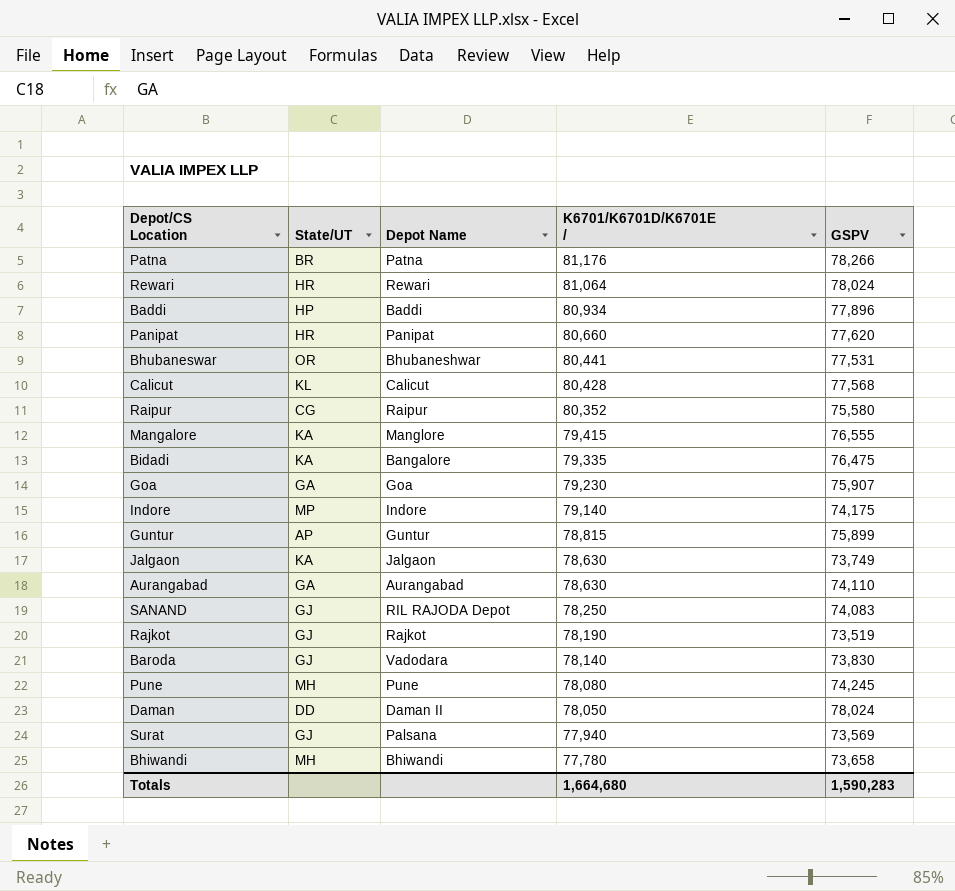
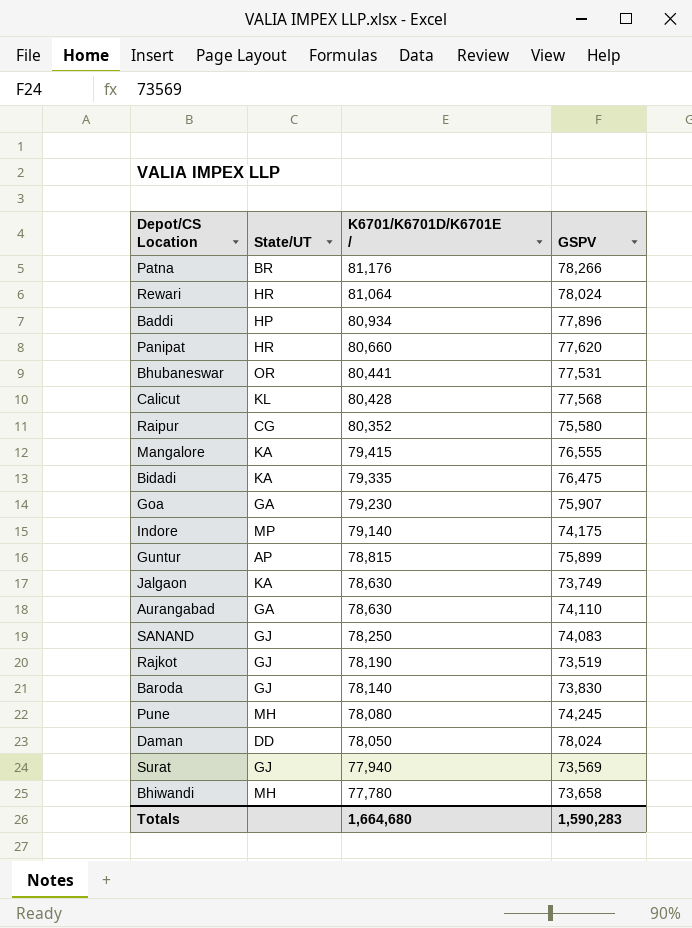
column Depot Name | position: 3 -> none

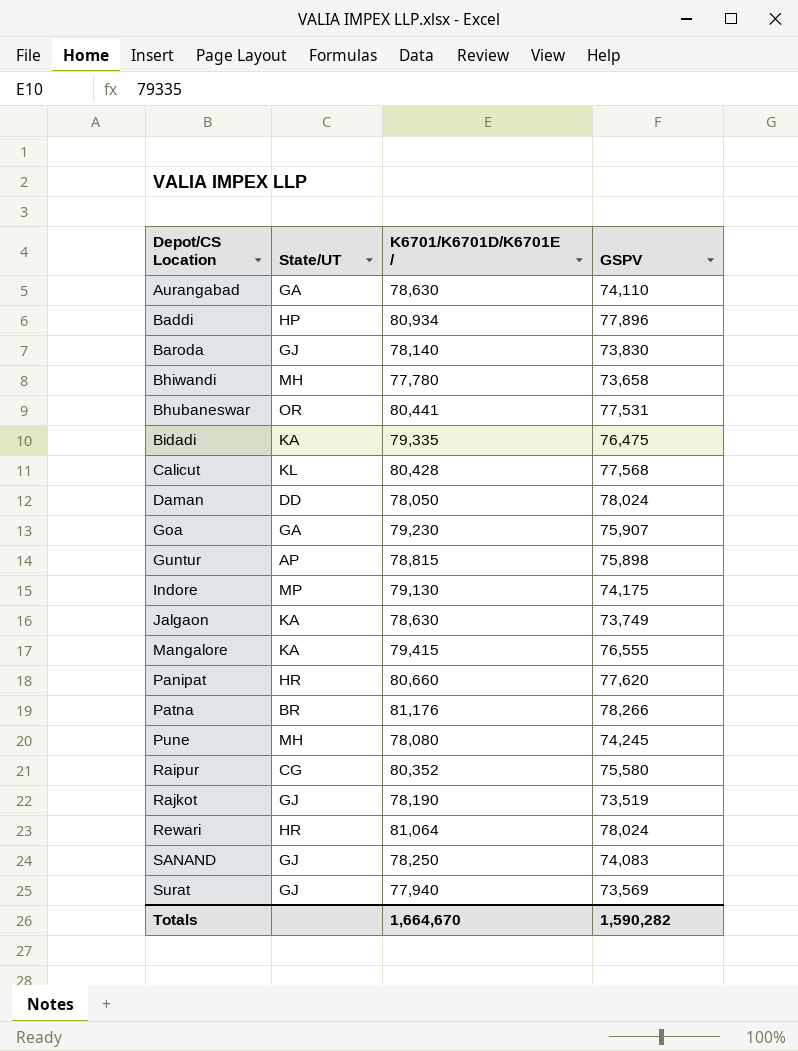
row order: K6701/K6701D/K6701E / descending -> Depot/CS Location ascending
Guntur | GSPV: 75,899 -> 75,898
Indore | K6701/K6701D/K6701E /: 79,140 -> 79,130
Totals | K6701/K6701D/K6701E /: 1,664,680 -> 1,664,670
Totals | GSPV: 1,590,283 -> 1,590,282

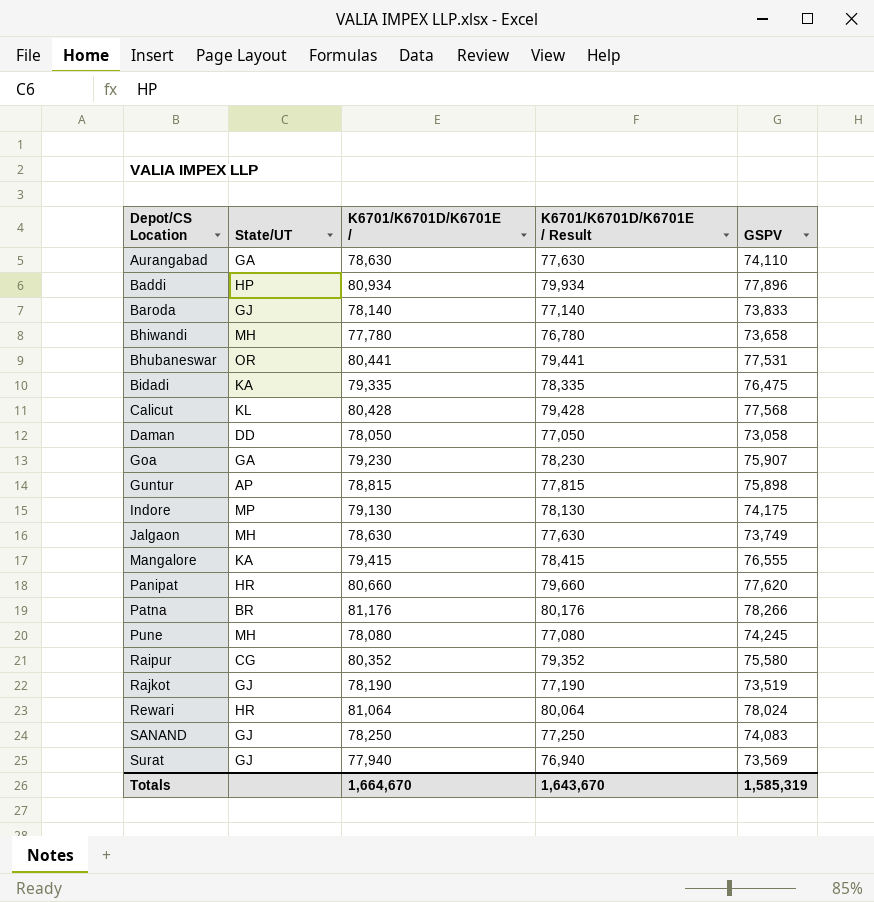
column K6701/K6701D/K6701E / Result | formula: none -> [K6701/K6701D/K6701E /] - 1000
Baroda | GSPV: 73,830 -> 73,833
Daman | GSPV: 78,024 -> 73,058
Jalgaon | State/UT: KA -> MH
Totals | GSPV: 1,590,282 -> 1,585,319

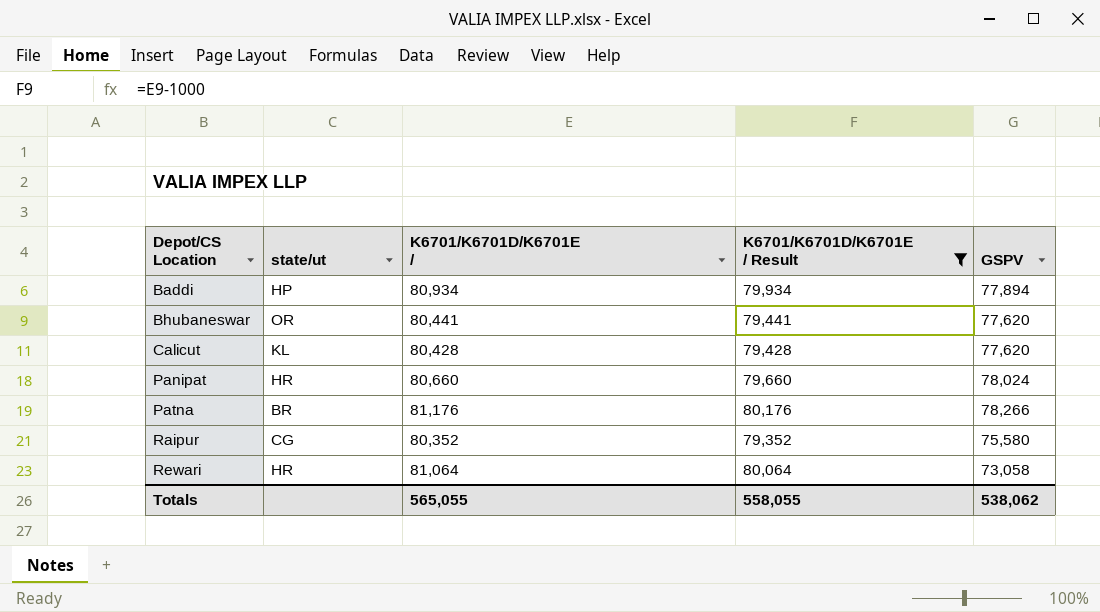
filter: none -> K6701/K6701D/K6701E / Result >= 79,352
column name: State/UT -> state/ut
Baddi | GSPV: 77,896 -> 77,894
Bhubaneswar | GSPV: 77,531 -> 77,620
Calicut | GSPV: 77,568 -> 77,620
Panipat | GSPV: 77,620 -> 78,024
Rewari | GSPV: 78,024 -> 73,058
Totals | K6701/K6701D/K6701E /: 1,664,670 -> 565,055
Totals | K6701/K6701D/K6701E / Result: 1,643,670 -> 558,055
Totals | GSPV: 1,585,319 -> 538,062

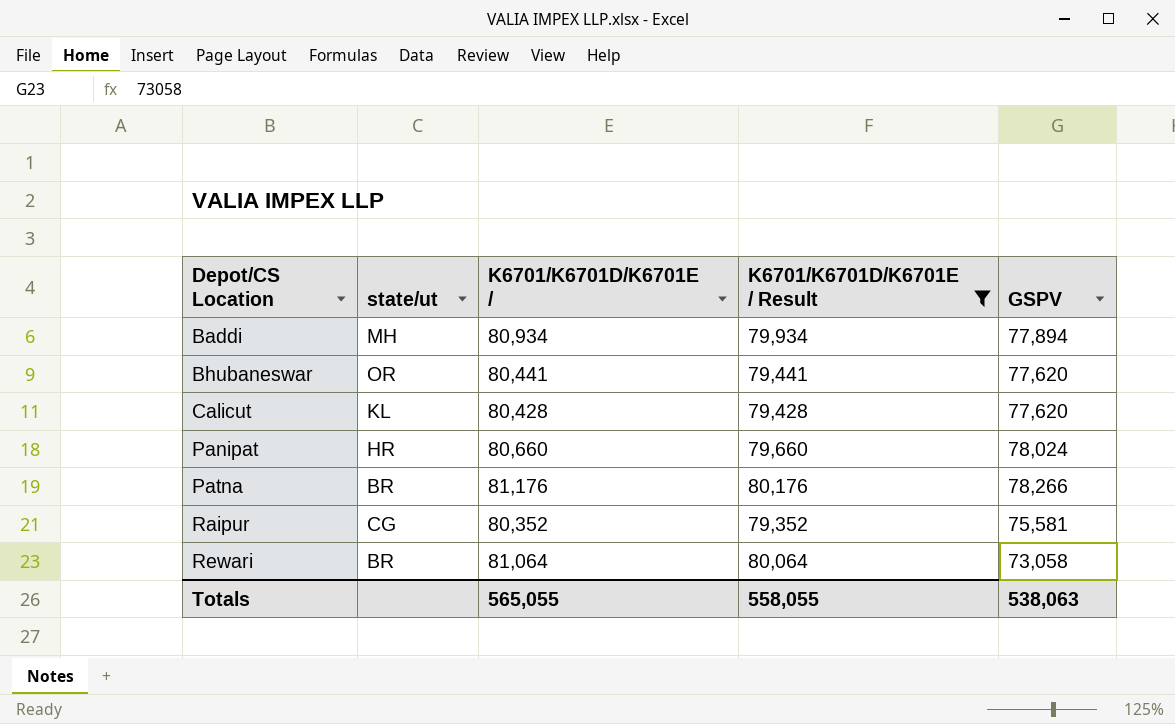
Baddi | state/ut: HP -> MH
Raipur | GSPV: 75,580 -> 75,581
Rewari | state/ut: HR -> BR
Totals | GSPV: 538,062 -> 538,063

